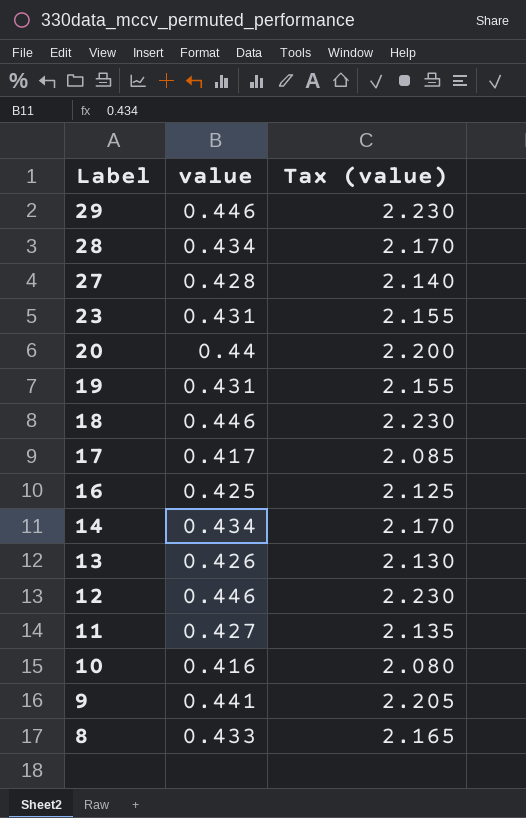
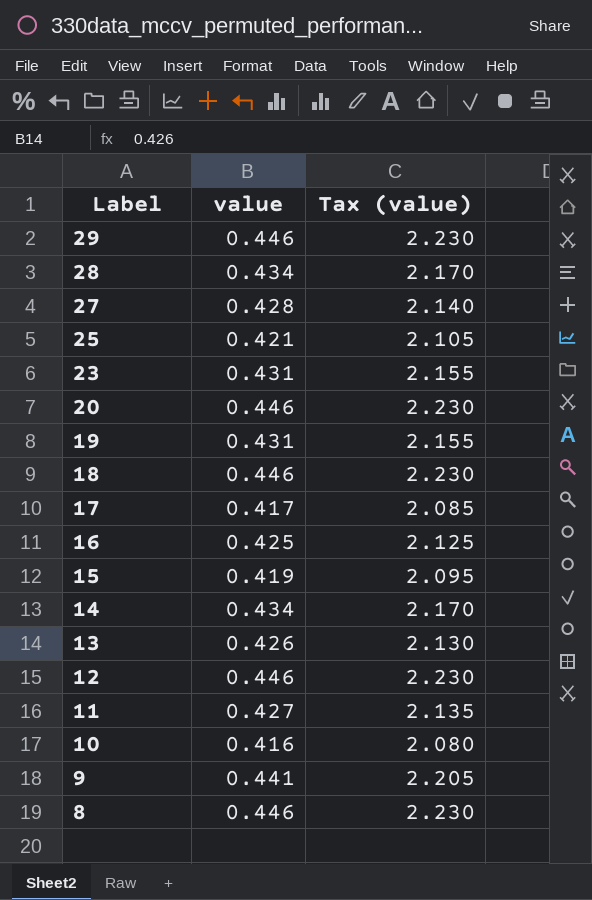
row 25: none -> 0.421 | 2.105
20 | value: 0.44 -> 0.446
20 | Tax (value): 2.200 -> 2.230
row 15: none -> 0.419 | 2.095
8 | value: 0.433 -> 0.446
8 | Tax (value): 2.165 -> 2.230

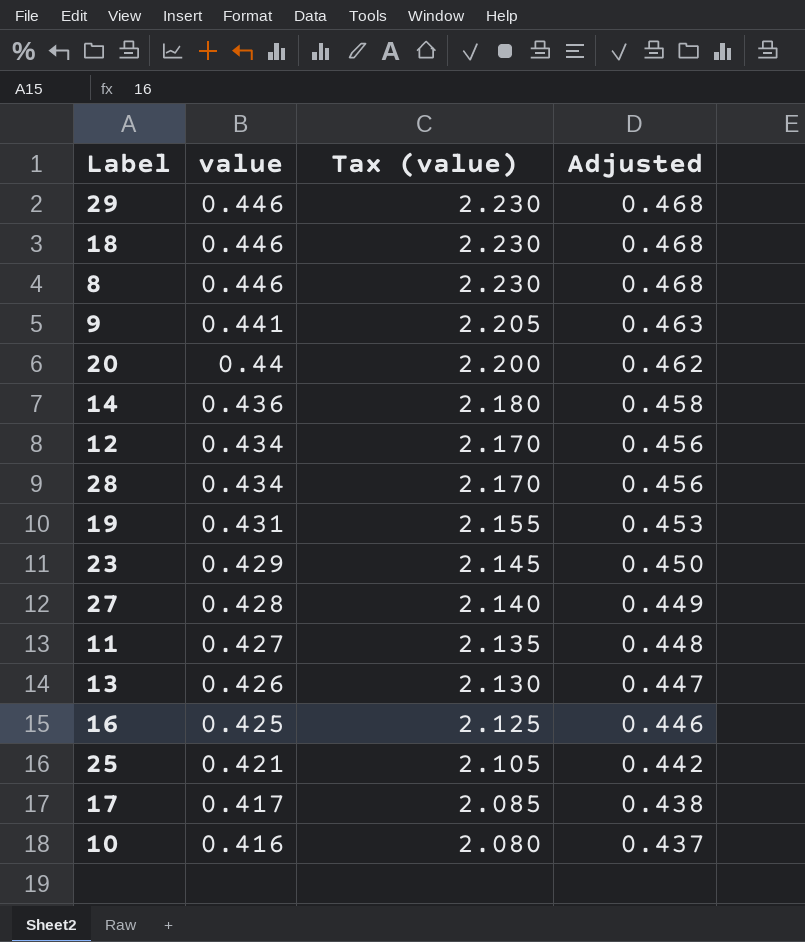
row order: Label descending -> value descending
column Adjusted | formula: none -> [value] * 1.05
row 15: 0.419 | 2.095 -> none
20 | value: 0.446 -> 0.44
20 | Tax (value): 2.230 -> 2.200
14 | value: 0.434 -> 0.436
14 | Tax (value): 2.170 -> 2.180
12 | value: 0.446 -> 0.434
12 | Tax (value): 2.230 -> 2.170
23 | value: 0.431 -> 0.429
23 | Tax (value): 2.155 -> 2.145

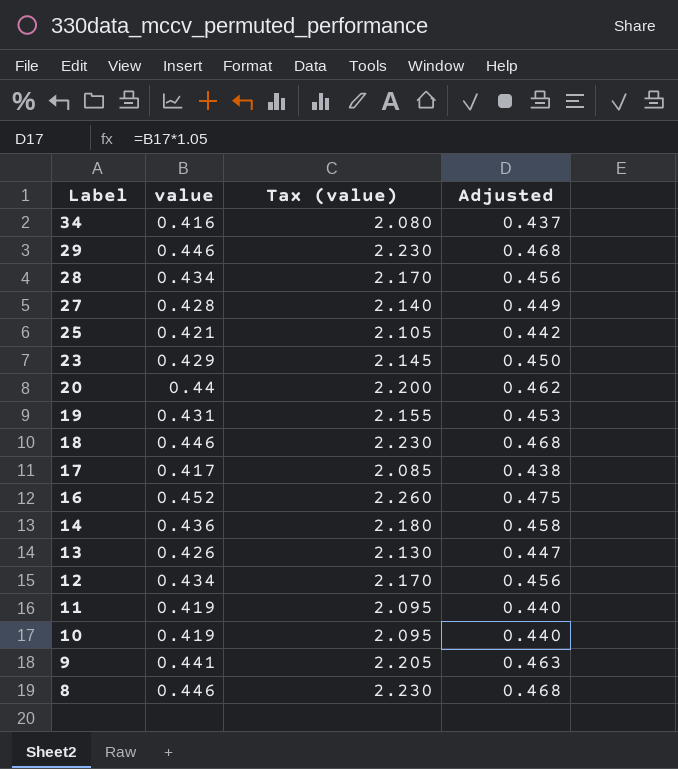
row order: value descending -> Label descending
row 34: none -> 0.416 | 2.080 | 0.437
16 | value: 0.425 -> 0.452
16 | Tax (value): 2.125 -> 2.260
16 | Adjusted: 0.446 -> 0.475
11 | value: 0.427 -> 0.419
11 | Tax (value): 2.135 -> 2.095
11 | Adjusted: 0.448 -> 0.440
10 | value: 0.416 -> 0.419
10 | Tax (value): 2.080 -> 2.095
10 | Adjusted: 0.437 -> 0.440

